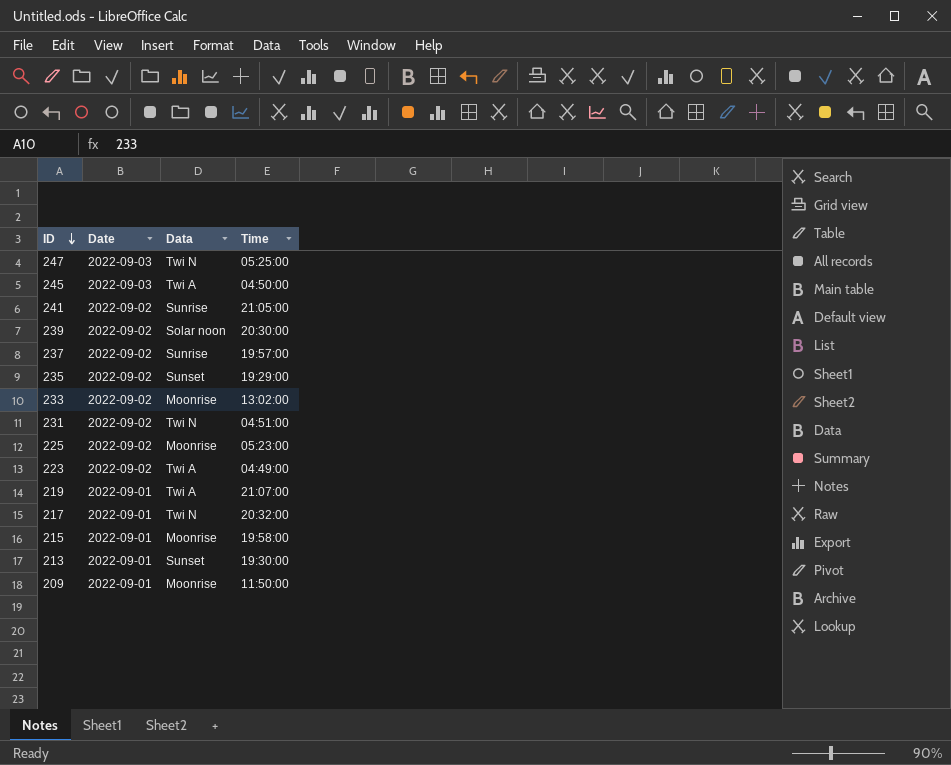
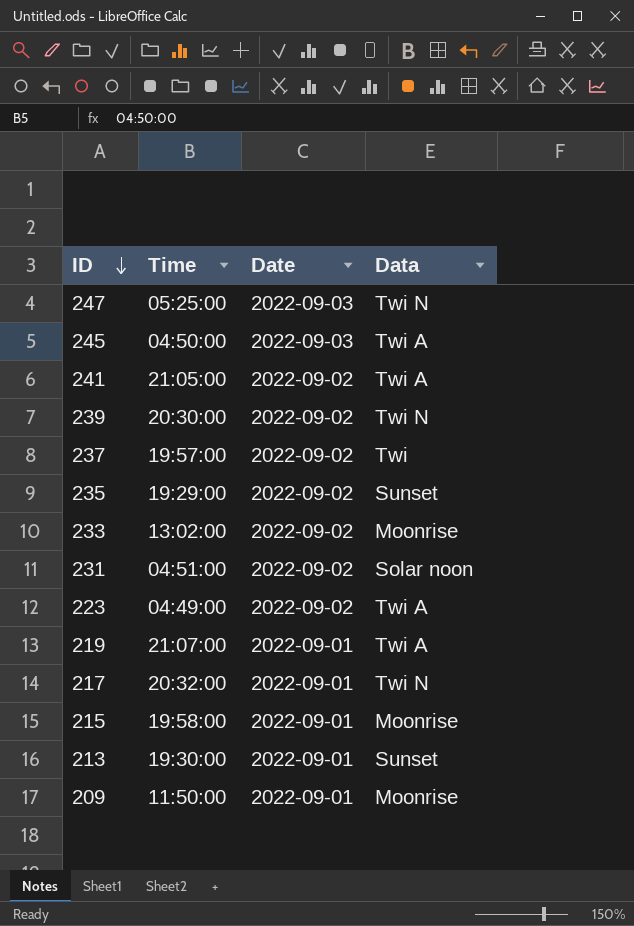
column Time | position: 4 -> 2
row 225: 2022-09-02 | Moonrise | 05:23:00 -> none
241 | Data: Sunrise -> Twi A
239 | Data: Solar noon -> Twi N
237 | Data: Sunrise -> Twi
231 | Data: Twi N -> Solar noon

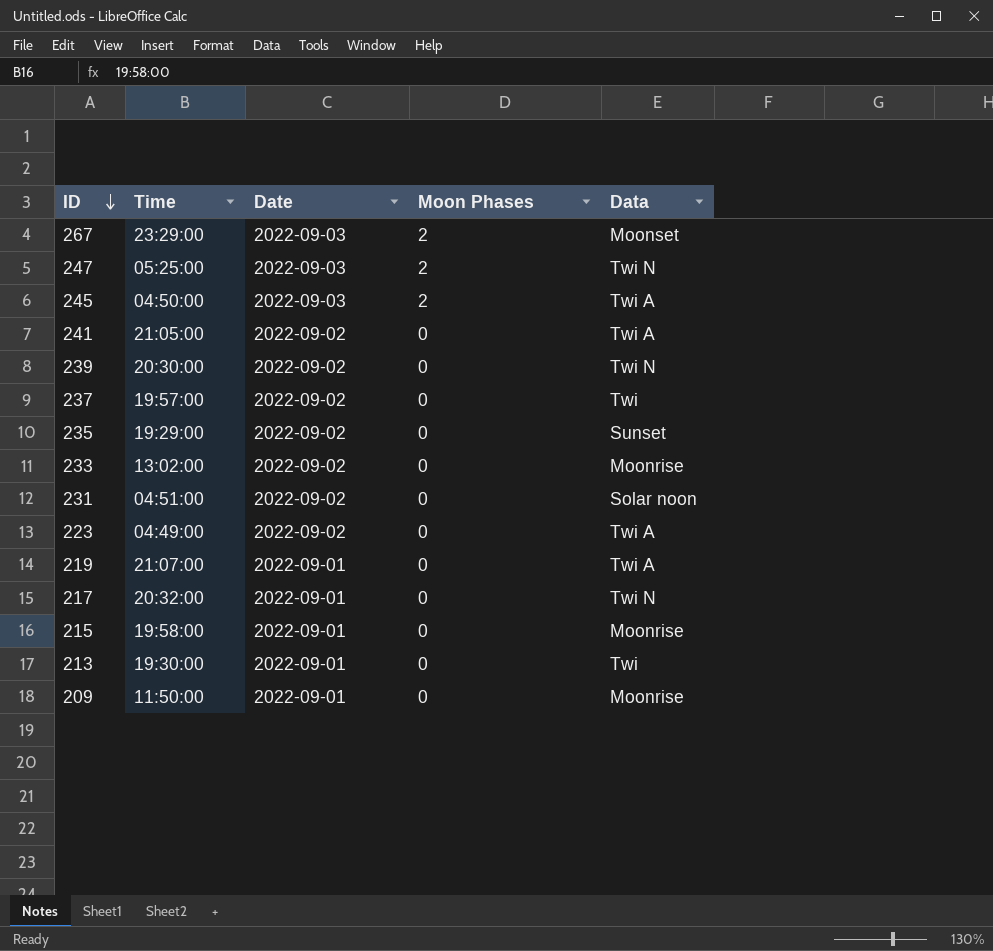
column Moon Phases | position: none -> 4
row 267: none -> 23:29:00 | 2022-09-03 | 2 | Moonset
213 | Data: Sunset -> Twi

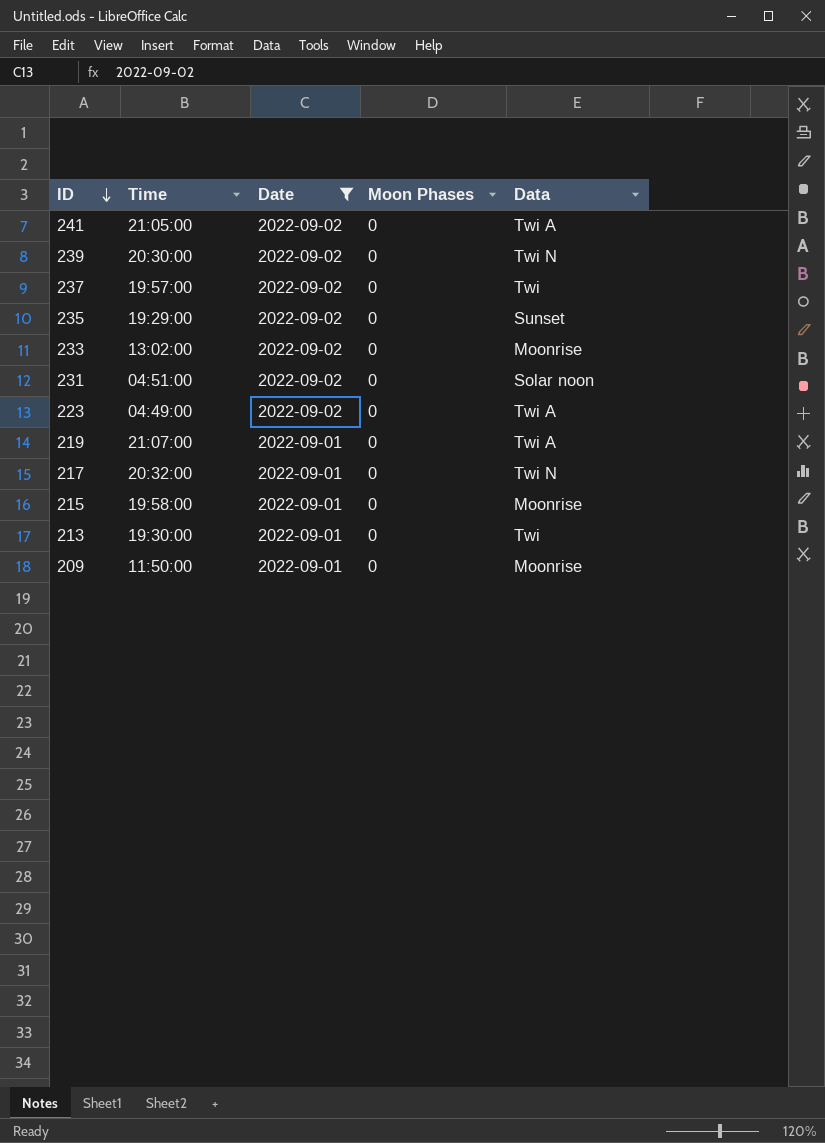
filter: none -> Date != 2022-09-03

